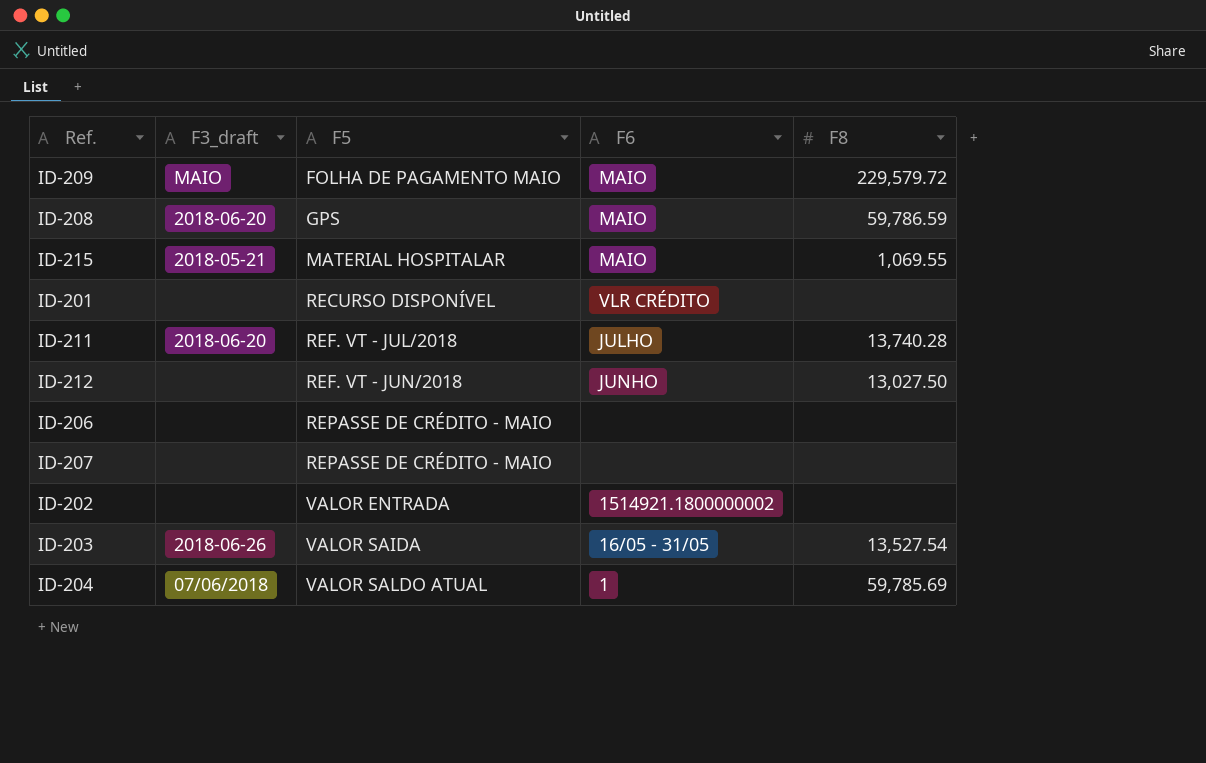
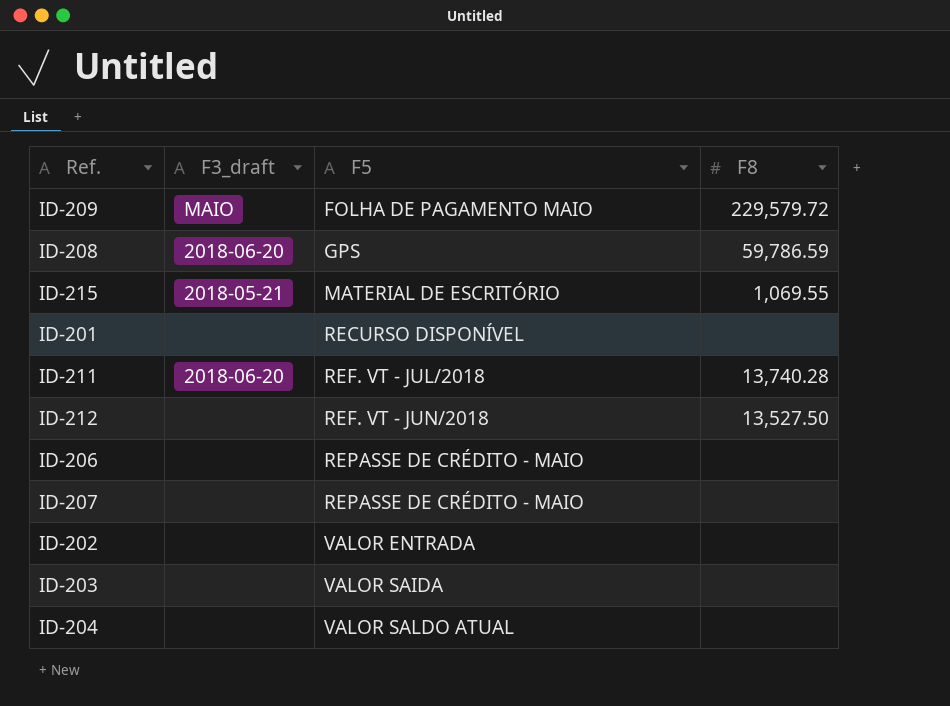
column F6 | position: 4 -> none
ID-215 | F5: MATERIAL HOSPITALAR -> MATERIAL DE ESCRITÓRIO
ID-212 | F8: 13,027.50 -> 13,527.50
ID-203 | F3_draft: 2018-06-26 -> none
ID-203 | F8: 13,527.54 -> none
ID-204 | F3_draft: 07/06/2018 -> none
ID-204 | F8: 59,785.69 -> none

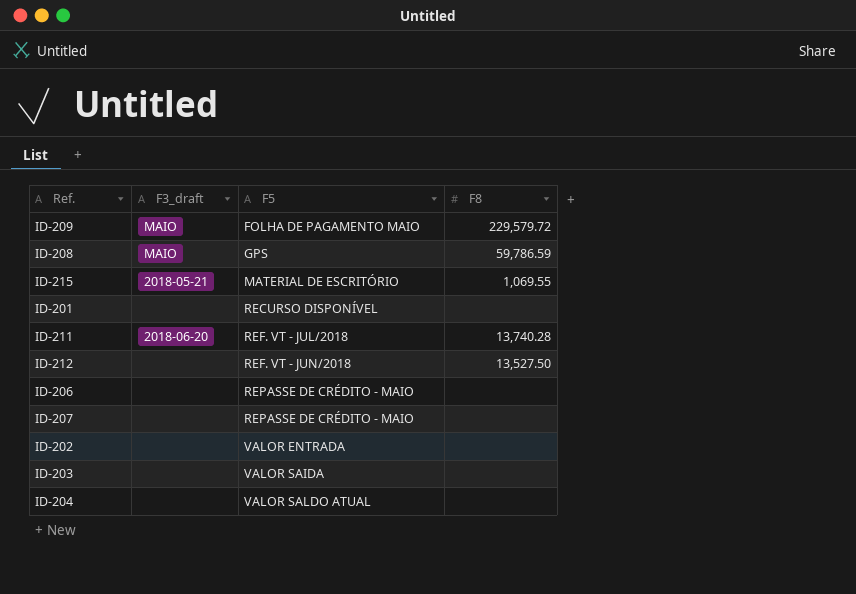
ID-208 | F3_draft: 2018-06-20 -> MAIO

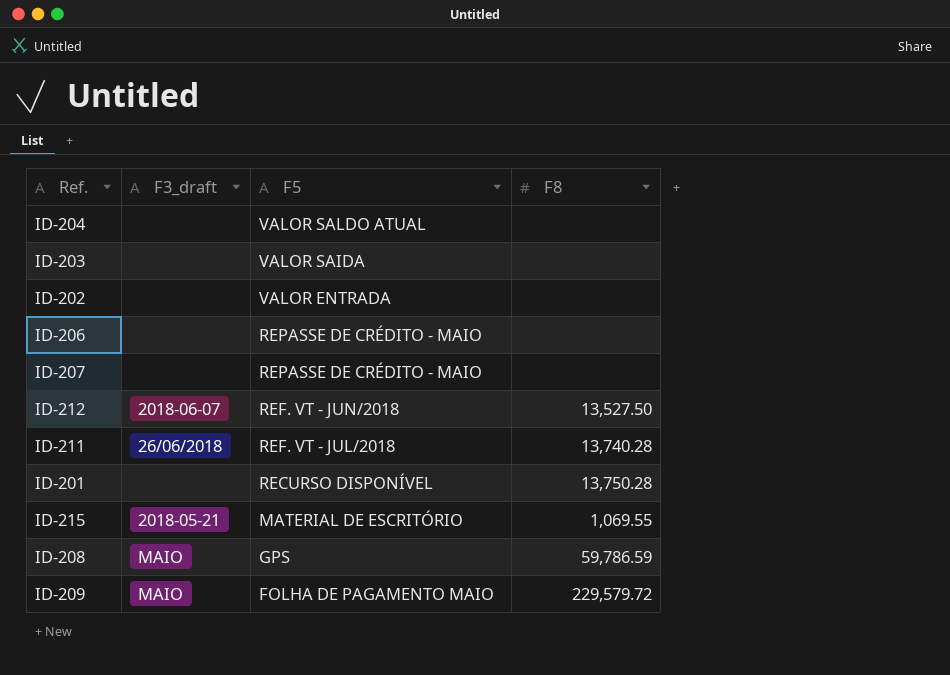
row order: F5 ascending -> F5 descending
ID-212 | F3_draft: none -> 2018-06-07
ID-211 | F3_draft: 2018-06-20 -> 26/06/2018
ID-201 | F8: none -> 13,750.28

